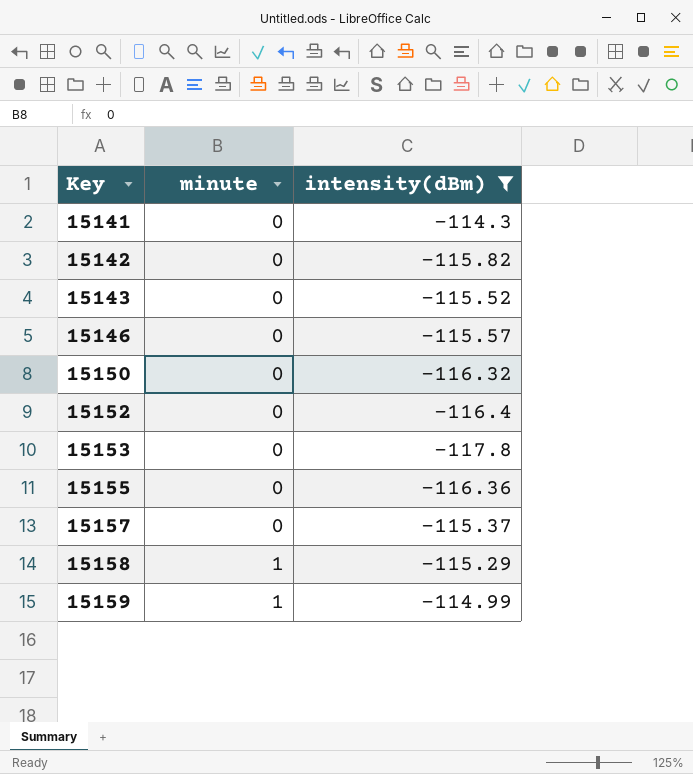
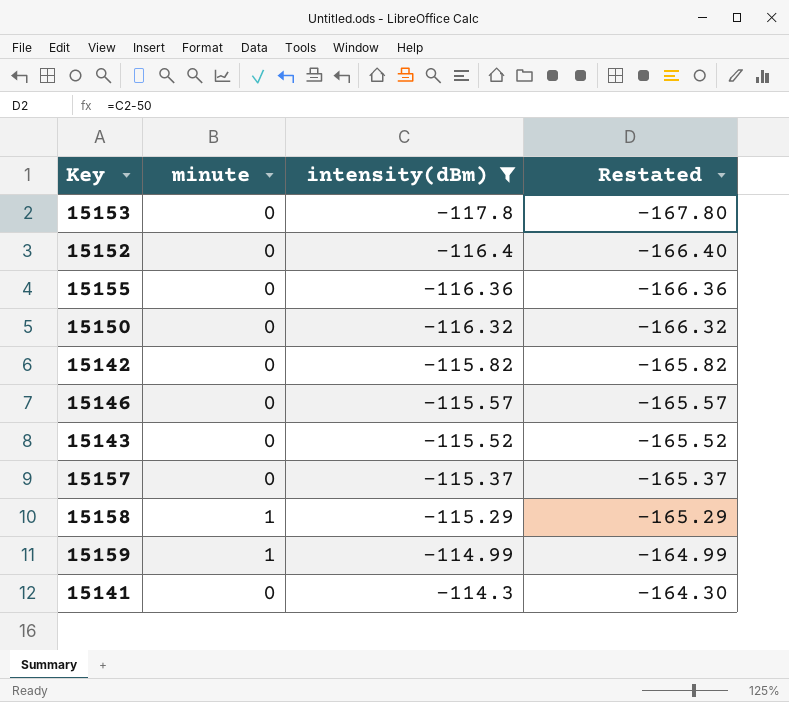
row order: Key ascending -> intensity(dBm) ascending
column Restated | formula: none -> [intensity(dBm)] - 50

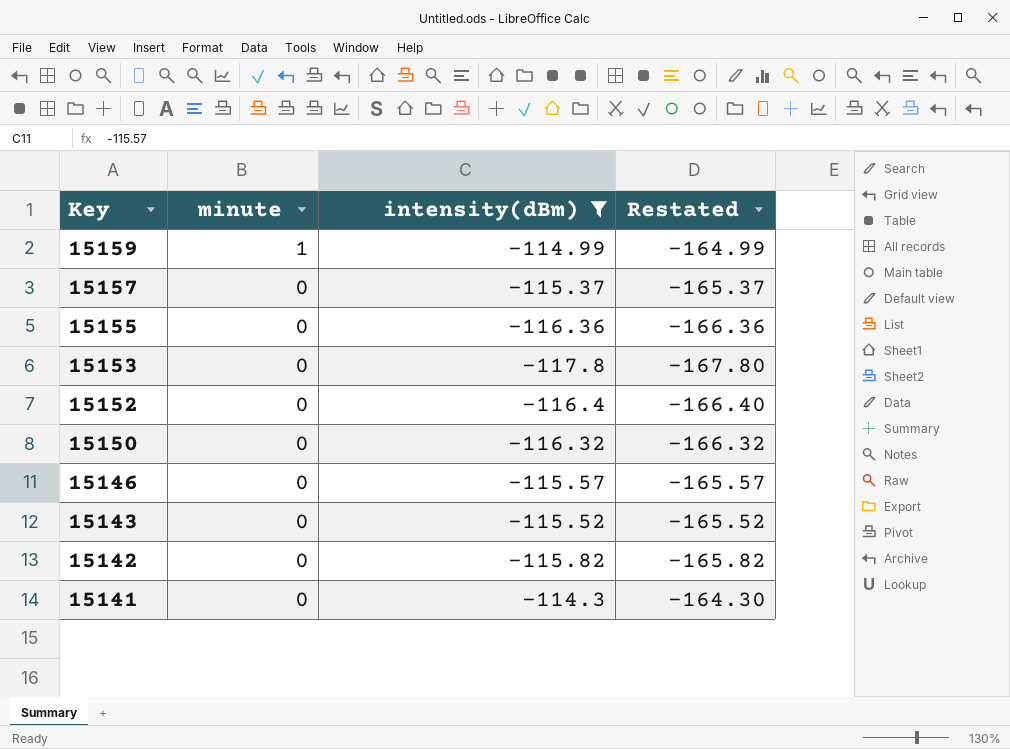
row order: intensity(dBm) ascending -> Key descending
row 15158: 1 | -115.29 | -165.29 -> none

